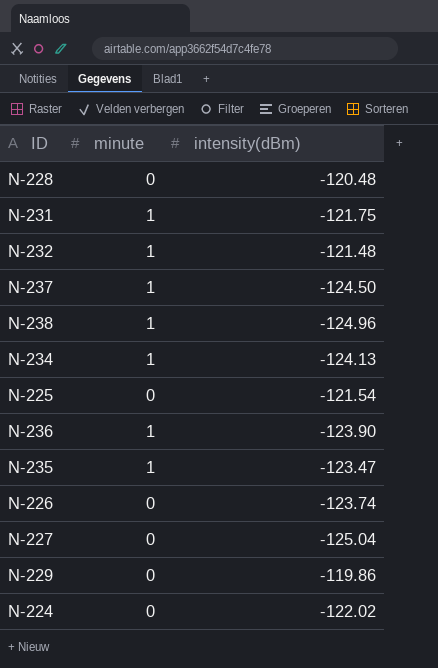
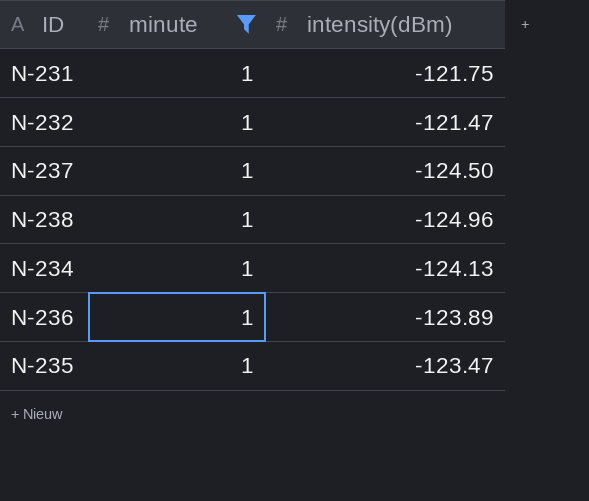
filter: none -> minute = 1
N-232 | intensity(dBm): -121.48 -> -121.47
N-236 | intensity(dBm): -123.90 -> -123.89

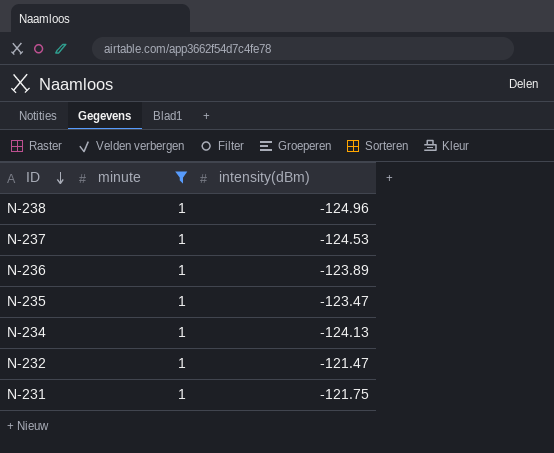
row order: none -> ID descending
N-237 | intensity(dBm): -124.50 -> -124.53

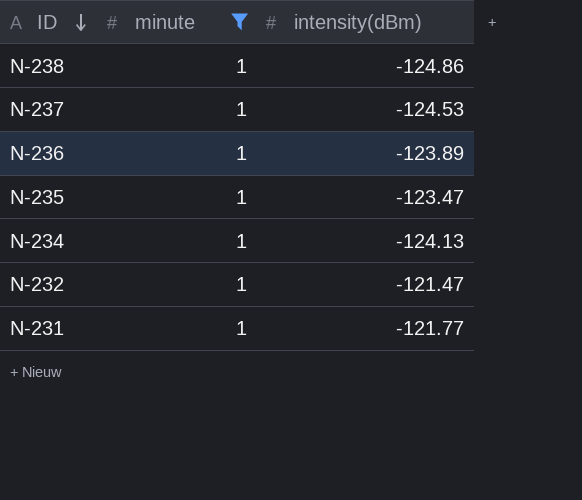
N-238 | intensity(dBm): -124.96 -> -124.86
N-231 | intensity(dBm): -121.75 -> -121.77

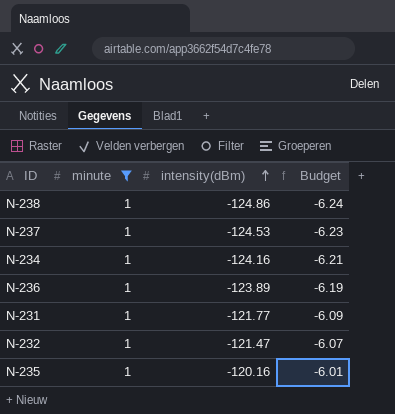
row order: ID descending -> intensity(dBm) ascending
column Budget | formula: none -> [intensity(dBm)] * 0.05
N-234 | intensity(dBm): -124.13 -> -124.16
N-235 | intensity(dBm): -123.47 -> -120.16

